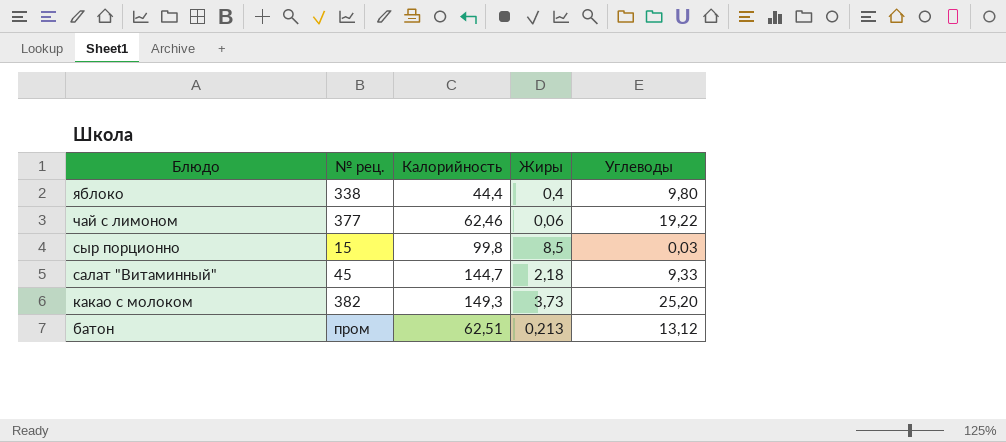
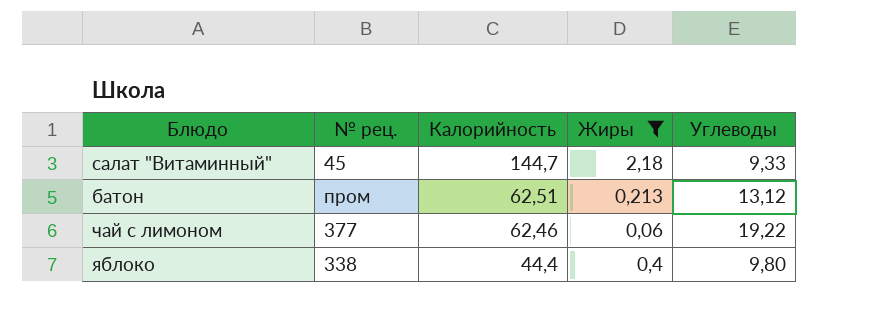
filter: none -> Жиры <= 2,18
row order: Блюдо descending -> Калорийность descending

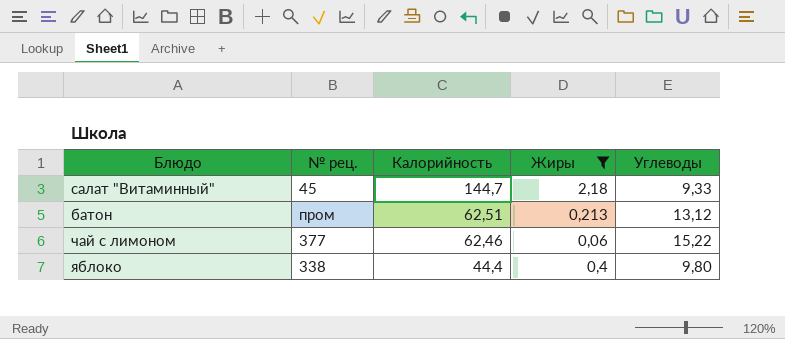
чай с лимоном | Углеводы: 19,22 -> 15,22

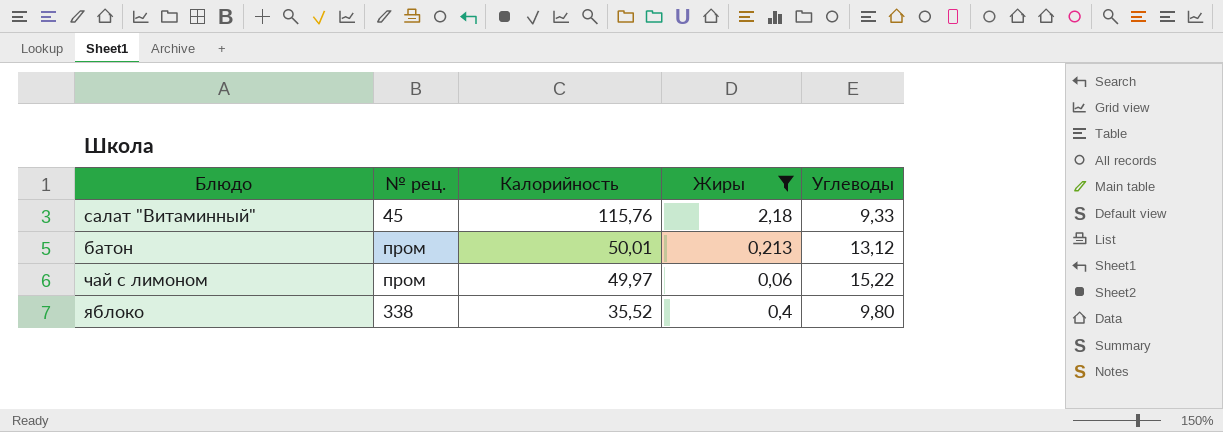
салат "Витаминный" | Калорийность: 144,7 -> 115,76
батон | Калорийность: 62,51 -> 50,01
чай с лимоном | № рец.: 377 -> пром
чай с лимоном | Калорийность: 62,46 -> 49,97
яблоко | Калорийность: 44,4 -> 35,52

